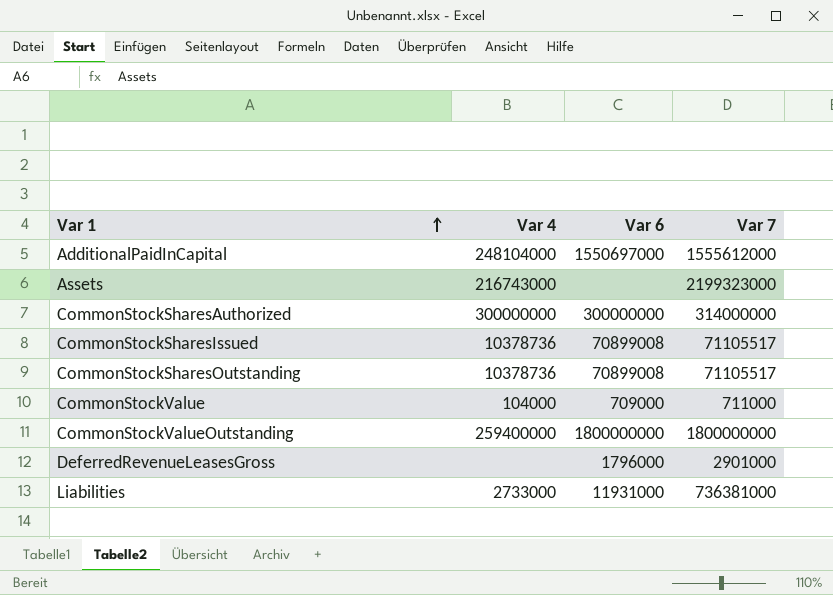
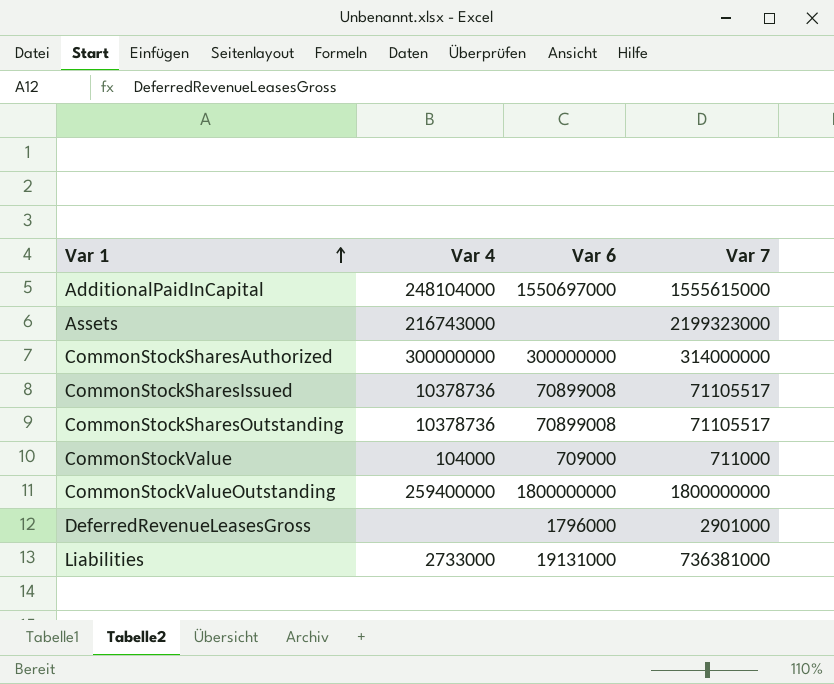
AdditionalPaidInCapital | Var 7: 1555612000 -> 1555615000
Liabilities | Var 6: 11931000 -> 19131000

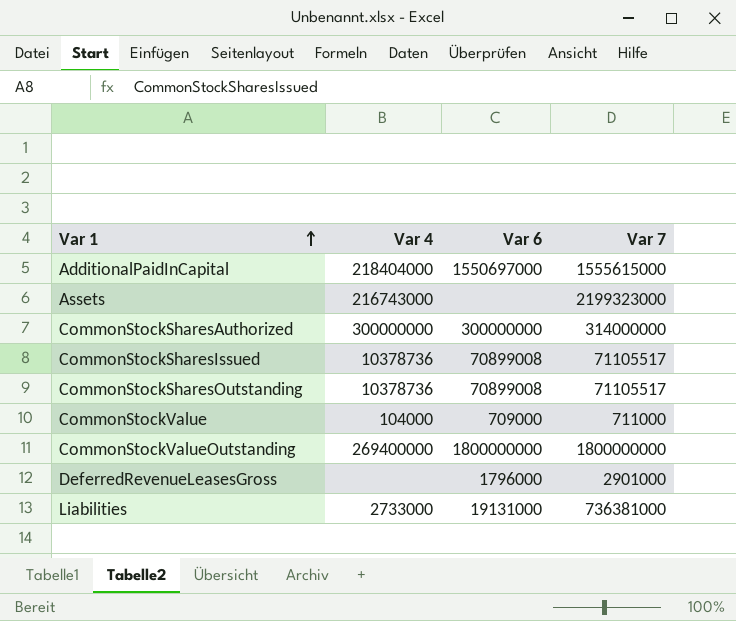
AdditionalPaidInCapital | Var 4: 248104000 -> 218404000
CommonStockValueOutstanding | Var 4: 259400000 -> 269400000

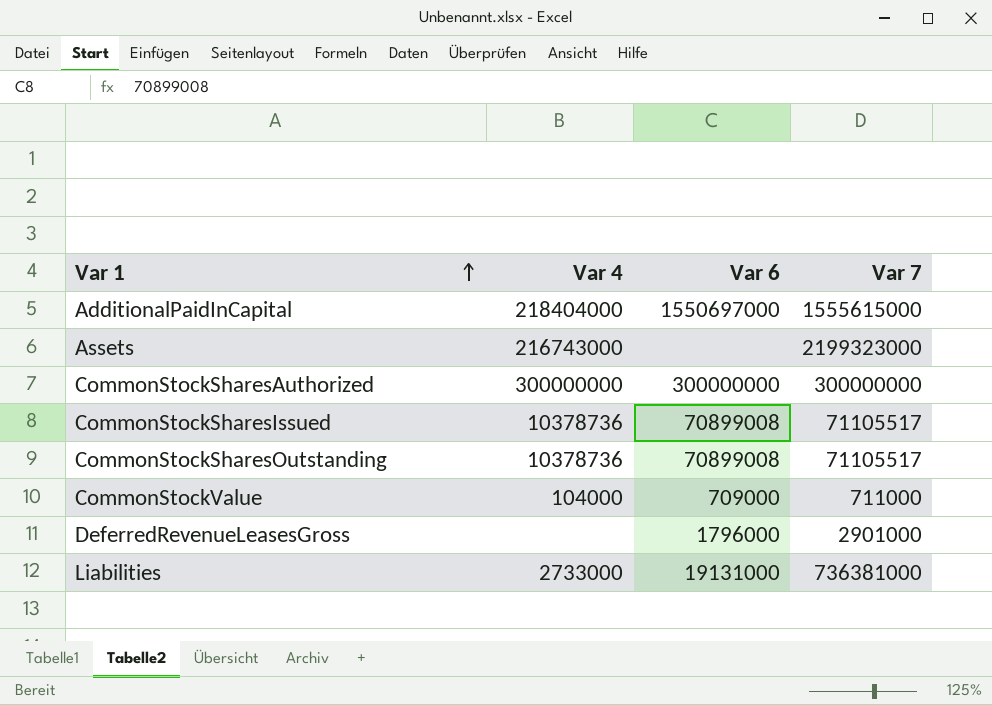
row CommonStockValueOutstanding: 269400000 | 1800000000 | 1800000000 -> none
CommonStockSharesAuthorized | Var 7: 314000000 -> 300000000

